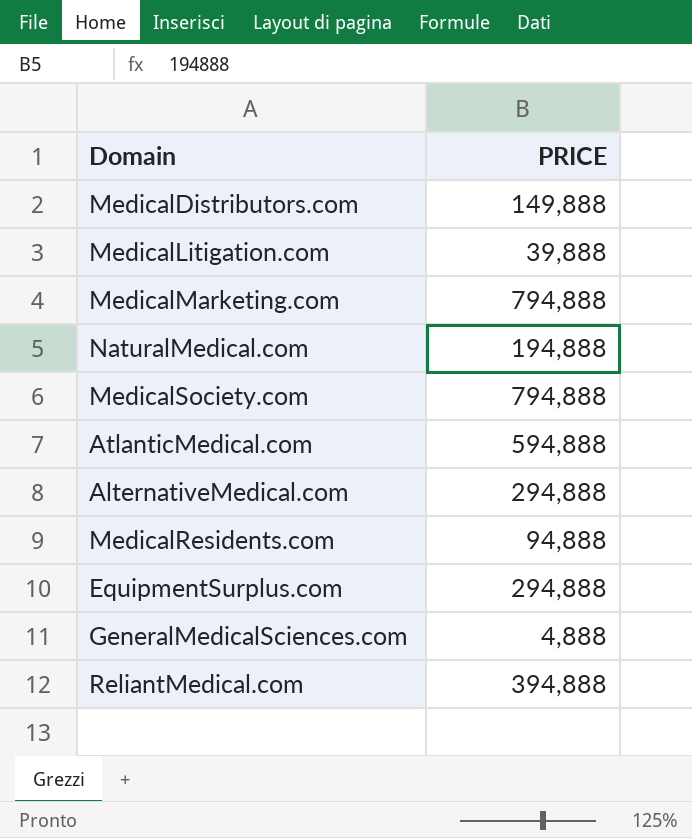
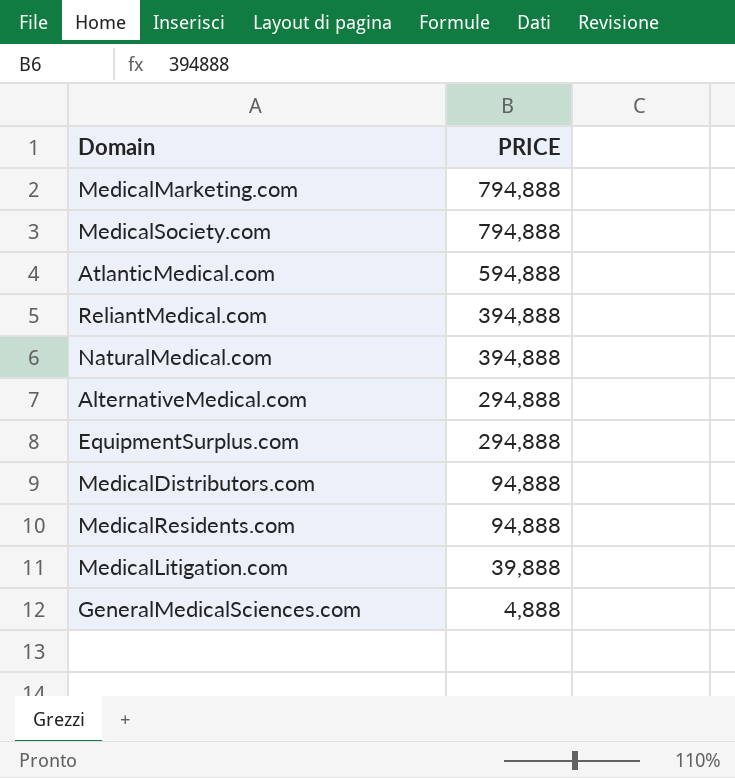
row order: none -> PRICE descending
NaturalMedical.com | PRICE: 194,888 -> 394,888
MedicalDistributors.com | PRICE: 149,888 -> 94,888

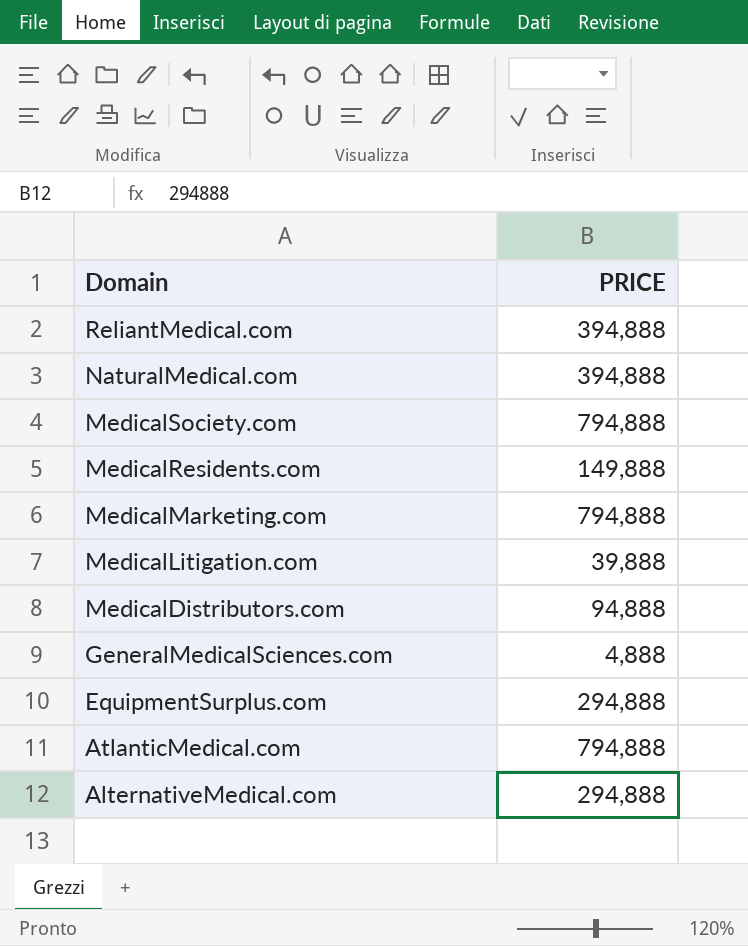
row order: PRICE descending -> Domain descending
MedicalResidents.com | PRICE: 94,888 -> 149,888
AtlanticMedical.com | PRICE: 594,888 -> 794,888

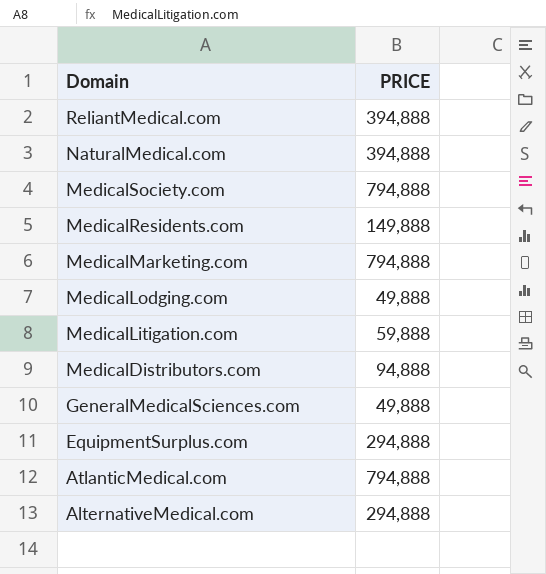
row MedicalLodging.com: none -> 49,888
MedicalLitigation.com | PRICE: 39,888 -> 59,888
GeneralMedicalSciences.com | PRICE: 4,888 -> 49,888

